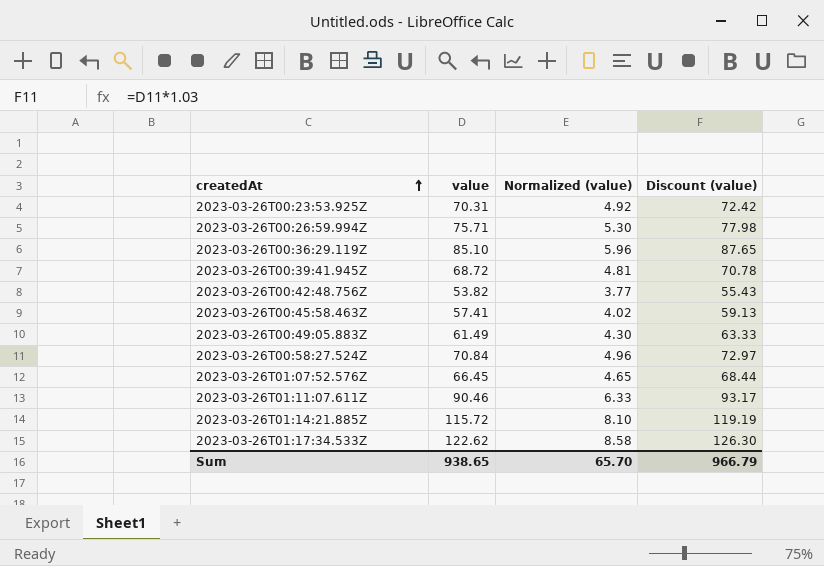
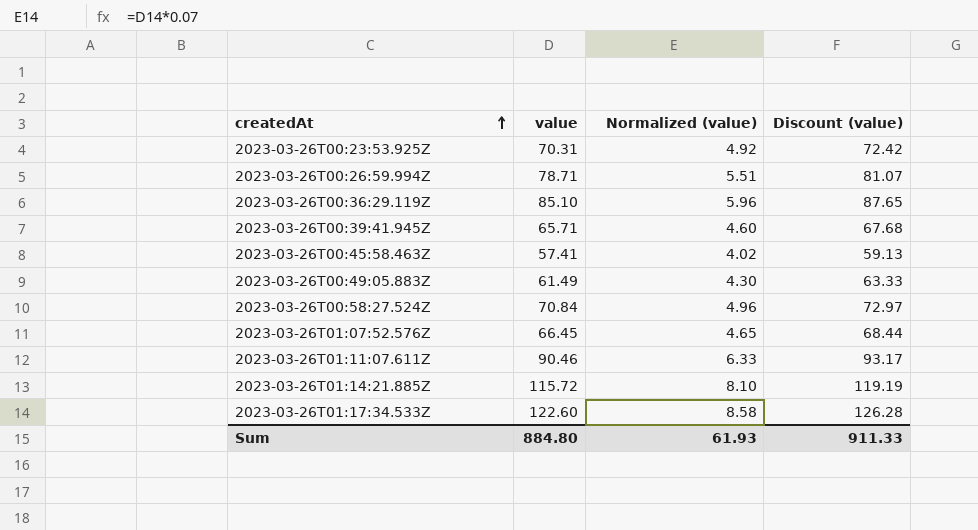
row 2023-03-26T00:42:48.756Z: 53.82 | 3.77 | 55.43 -> none
2023-03-26T00:26:59.994Z | value: 75.71 -> 78.71
2023-03-26T00:26:59.994Z | Normalized (value): 5.30 -> 5.51
2023-03-26T00:26:59.994Z | Discount (value): 77.98 -> 81.07
2023-03-26T00:39:41.945Z | value: 68.72 -> 65.71
2023-03-26T00:39:41.945Z | Normalized (value): 4.81 -> 4.60
2023-03-26T00:39:41.945Z | Discount (value): 70.78 -> 67.68
2023-03-26T01:17:34.533Z | value: 122.62 -> 122.60
2023-03-26T01:17:34.533Z | Discount (value): 126.30 -> 126.28
Sum | value: 938.65 -> 884.80
Sum | Normalized (value): 65.70 -> 61.93
Sum | Discount (value): 966.79 -> 911.33

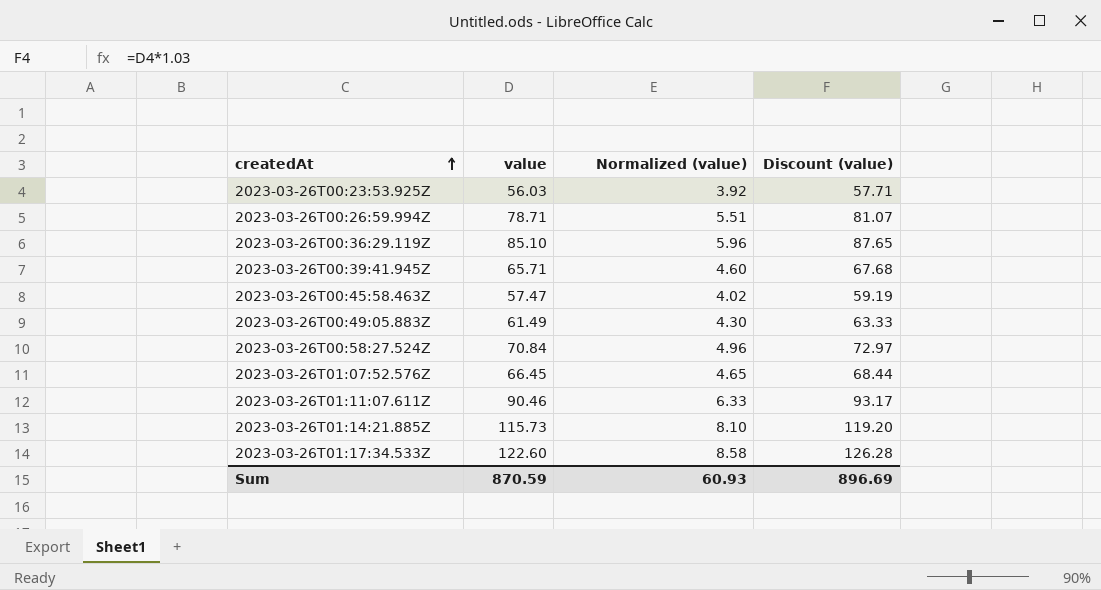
2023-03-26T00:23:53.925Z | value: 70.31 -> 56.03
2023-03-26T00:23:53.925Z | Normalized (value): 4.92 -> 3.92
2023-03-26T00:23:53.925Z | Discount (value): 72.42 -> 57.71
2023-03-26T00:45:58.463Z | value: 57.41 -> 57.47
2023-03-26T00:45:58.463Z | Discount (value): 59.13 -> 59.19
2023-03-26T01:14:21.885Z | value: 115.72 -> 115.73
2023-03-26T01:14:21.885Z | Discount (value): 119.19 -> 119.20
Sum | value: 884.80 -> 870.59
Sum | Normalized (value): 61.93 -> 60.93
Sum | Discount (value): 911.33 -> 896.69

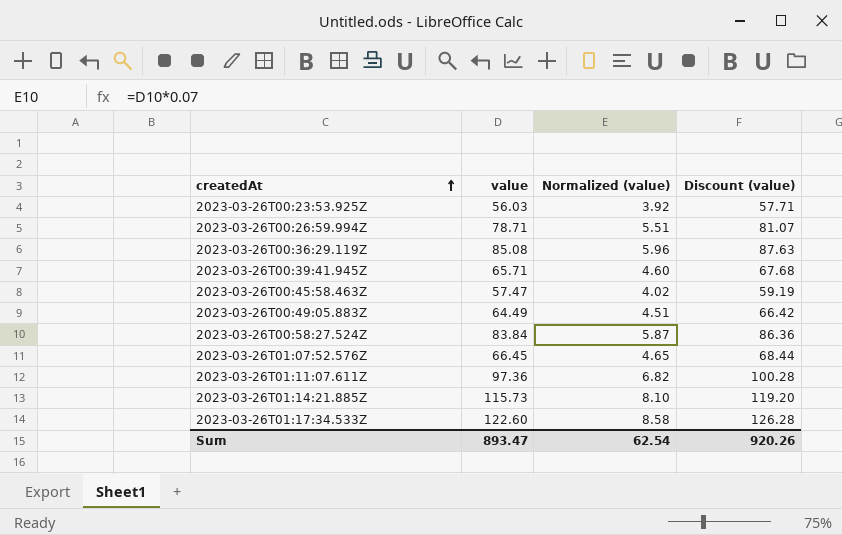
2023-03-26T00:36:29.119Z | value: 85.10 -> 85.08
2023-03-26T00:36:29.119Z | Discount (value): 87.65 -> 87.63
2023-03-26T00:49:05.883Z | value: 61.49 -> 64.49
2023-03-26T00:49:05.883Z | Normalized (value): 4.30 -> 4.51
2023-03-26T00:49:05.883Z | Discount (value): 63.33 -> 66.42
2023-03-26T00:58:27.524Z | value: 70.84 -> 83.84
2023-03-26T00:58:27.524Z | Normalized (value): 4.96 -> 5.87
2023-03-26T00:58:27.524Z | Discount (value): 72.97 -> 86.36
2023-03-26T01:11:07.611Z | value: 90.46 -> 97.36
2023-03-26T01:11:07.611Z | Normalized (value): 6.33 -> 6.82
2023-03-26T01:11:07.611Z | Discount (value): 93.17 -> 100.28
Sum | value: 870.59 -> 893.47
Sum | Normalized (value): 60.93 -> 62.54
Sum | Discount (value): 896.69 -> 920.26

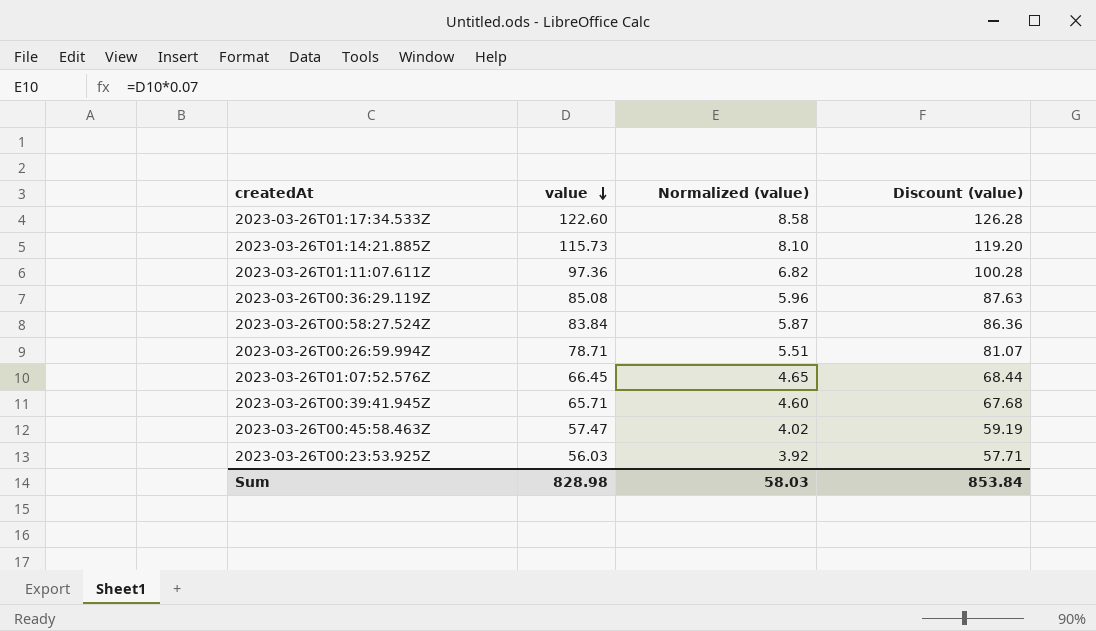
row order: createdAt ascending -> value descending
row 2023-03-26T00:49:05.883Z: 64.49 | 4.51 | 66.42 -> none
Sum | value: 893.47 -> 828.98
Sum | Normalized (value): 62.54 -> 58.03
Sum | Discount (value): 920.26 -> 853.84

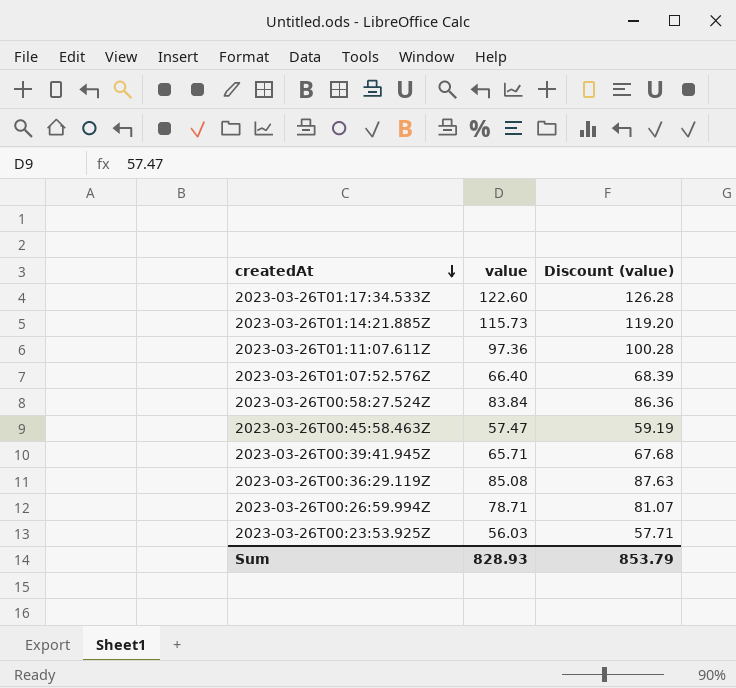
row order: value descending -> createdAt descending
column Normalized (value) | formula: [value] * 0.07 -> none
2023-03-26T01:07:52.576Z | value: 66.45 -> 66.40
2023-03-26T01:07:52.576Z | Discount (value): 68.44 -> 68.39
Sum | value: 828.98 -> 828.93
Sum | Discount (value): 853.84 -> 853.79

